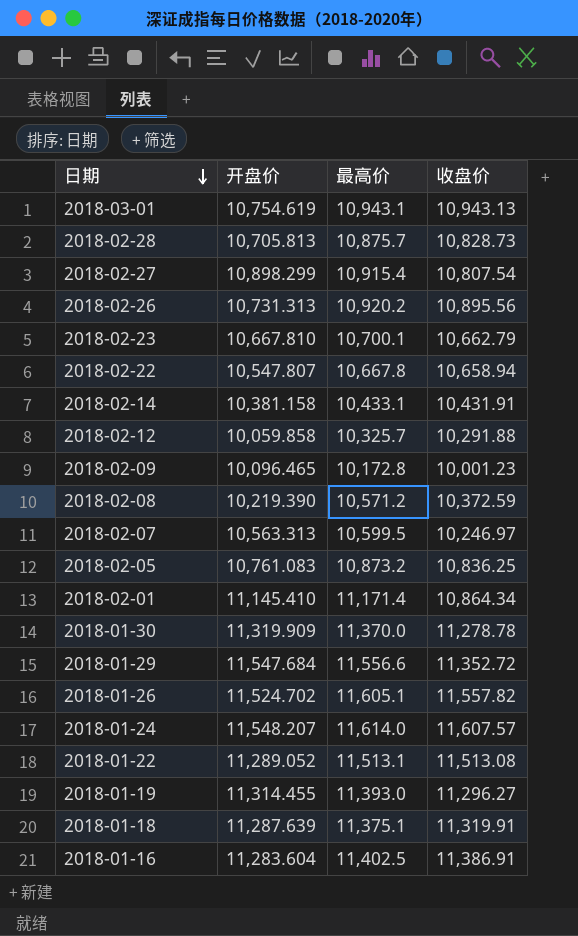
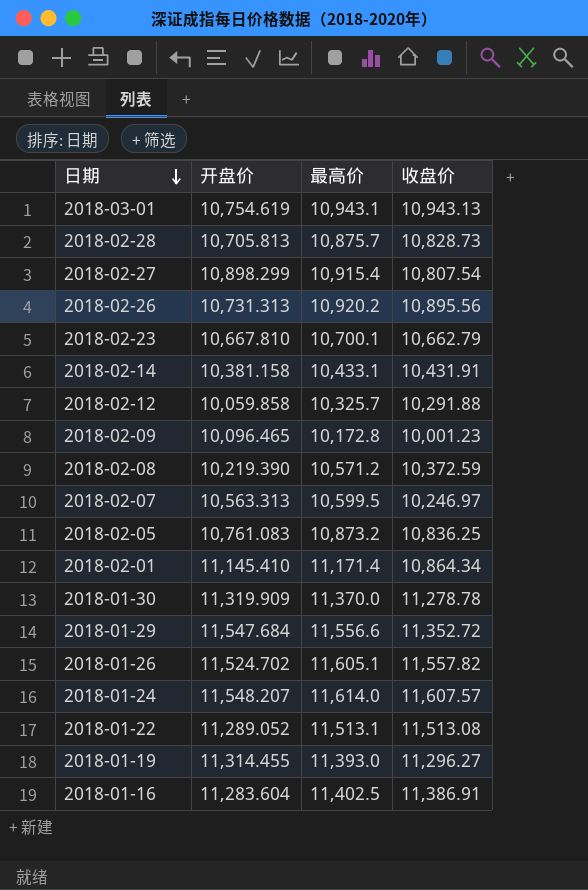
row 2018-02-22: 10,547.807 | 10,667.8 | 10,658.94 -> none
row 2018-01-18: 11,287.639 | 11,375.1 | 11,319.91 -> none

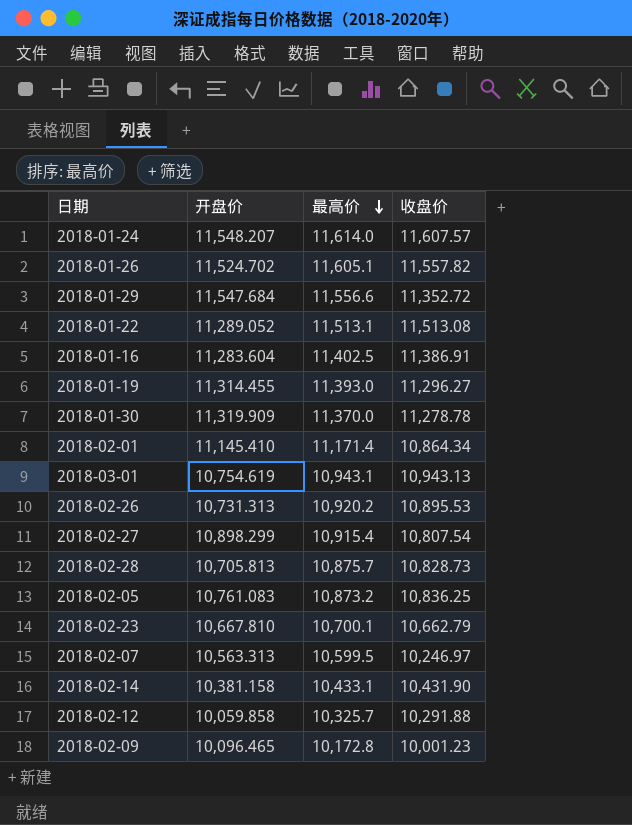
row order: 日期 descending -> 最高价 descending
row 2018-02-08: 10,219.390 | 10,571.2 | 10,372.59 -> none
2018-02-26 | 收盘价: 10,895.56 -> 10,895.53
2018-02-14 | 收盘价: 10,431.91 -> 10,431.90

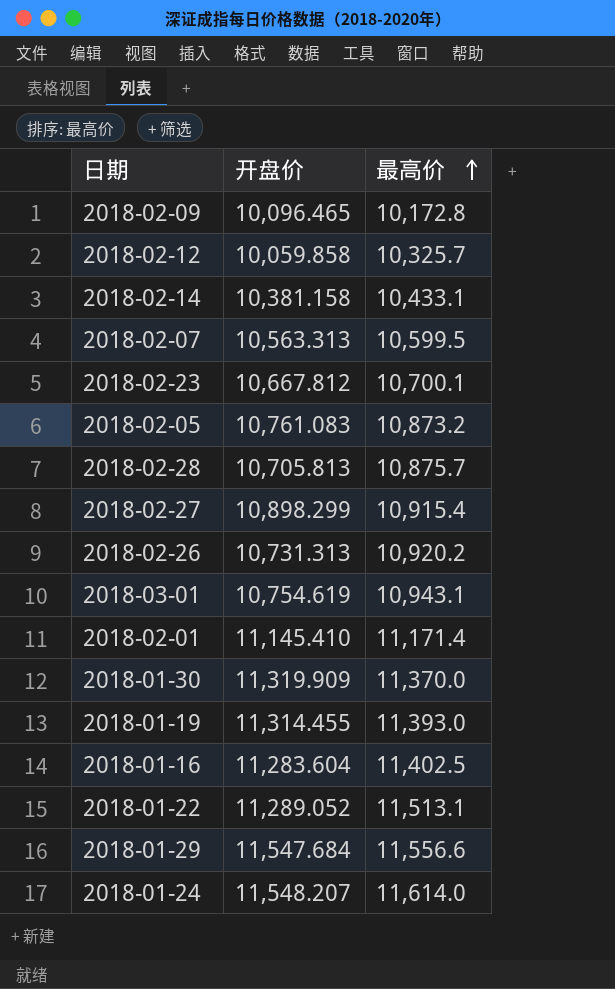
row order: 最高价 descending -> 最高价 ascending
column 收盘价 | position: 4 -> none
row 2018-01-26: 11,524.702 | 11,605.1 | 11,557.82 -> none
2018-02-23 | 开盘价: 10,667.810 -> 10,667.812

